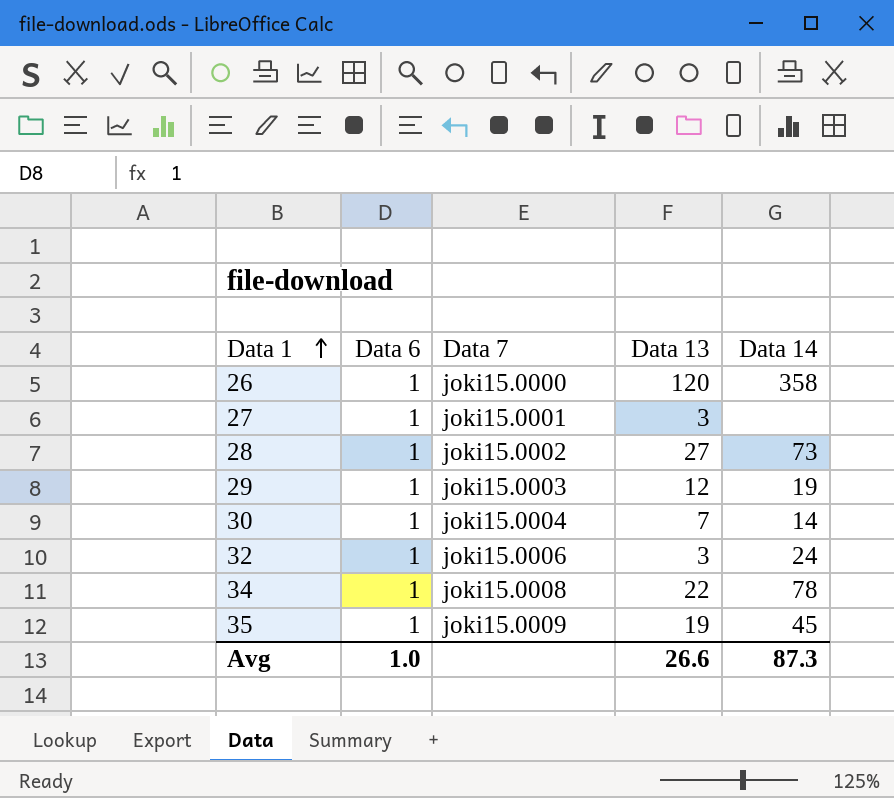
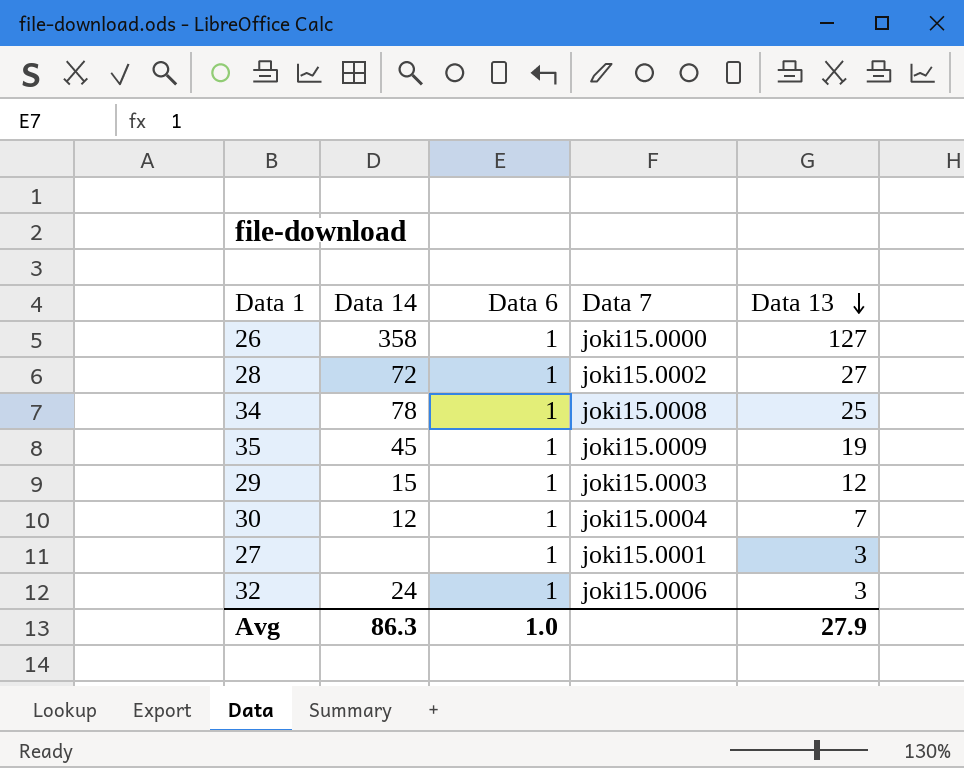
row order: Data 1 ascending -> Data 13 descending
column Data 14 | position: 5 -> 2
26 | Data 13: 120 -> 127
28 | Data 14: 73 -> 72
34 | Data 13: 22 -> 25
29 | Data 14: 19 -> 15
30 | Data 14: 14 -> 12
Avg | Data 14: 87.3 -> 86.3
Avg | Data 13: 26.6 -> 27.9

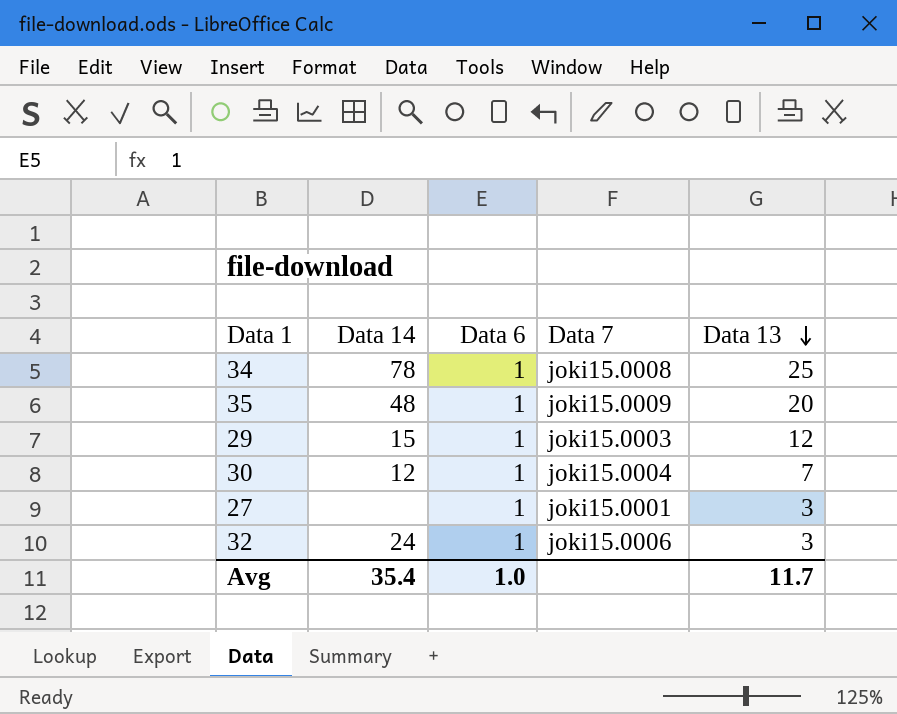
row 26: 358 | 1 | joki15.0000 | 127 -> none
row 28: 72 | 1 | joki15.0002 | 27 -> none
35 | Data 14: 45 -> 48
35 | Data 13: 19 -> 20
Avg | Data 14: 86.3 -> 35.4
Avg | Data 13: 27.9 -> 11.7

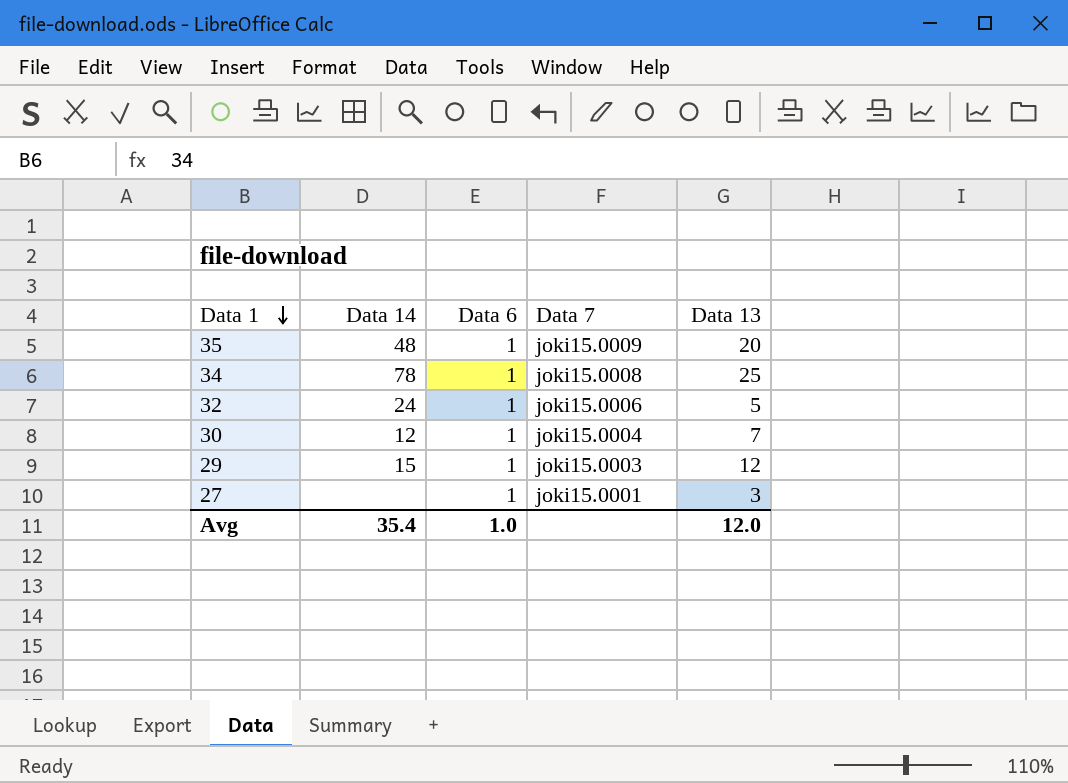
row order: Data 13 descending -> Data 1 descending
32 | Data 13: 3 -> 5
Avg | Data 13: 11.7 -> 12.0

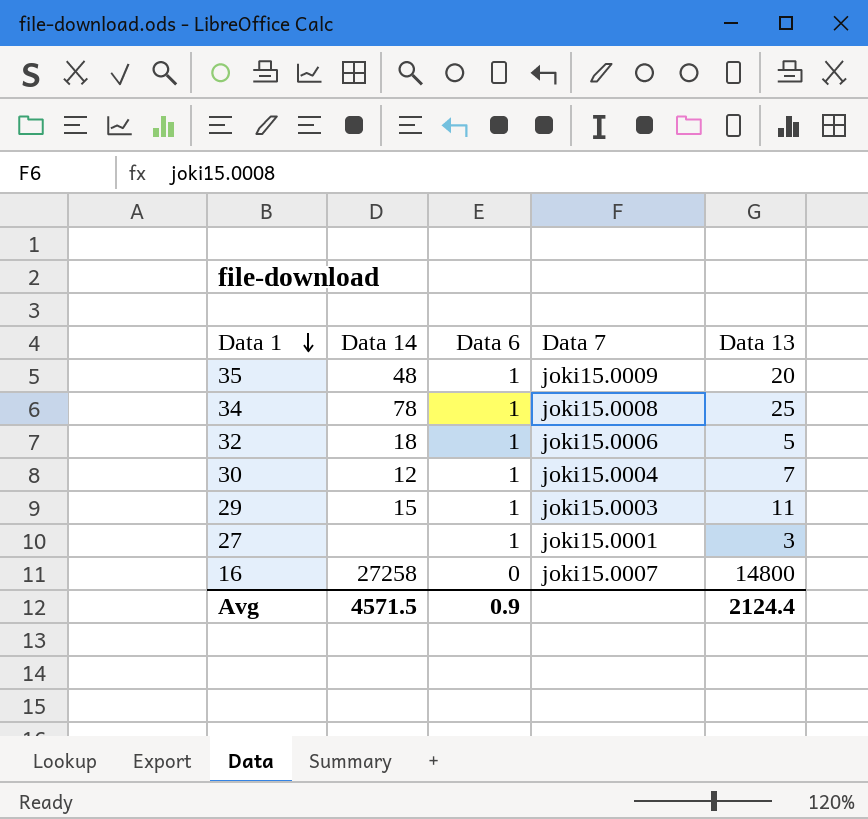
32 | Data 14: 24 -> 18
29 | Data 13: 12 -> 11
row 16: none -> 27258 | 0 | joki15.0007 | 14800
Avg | Data 14: 35.4 -> 4571.5
Avg | Data 6: 1.0 -> 0.9
Avg | Data 13: 12.0 -> 2124.4

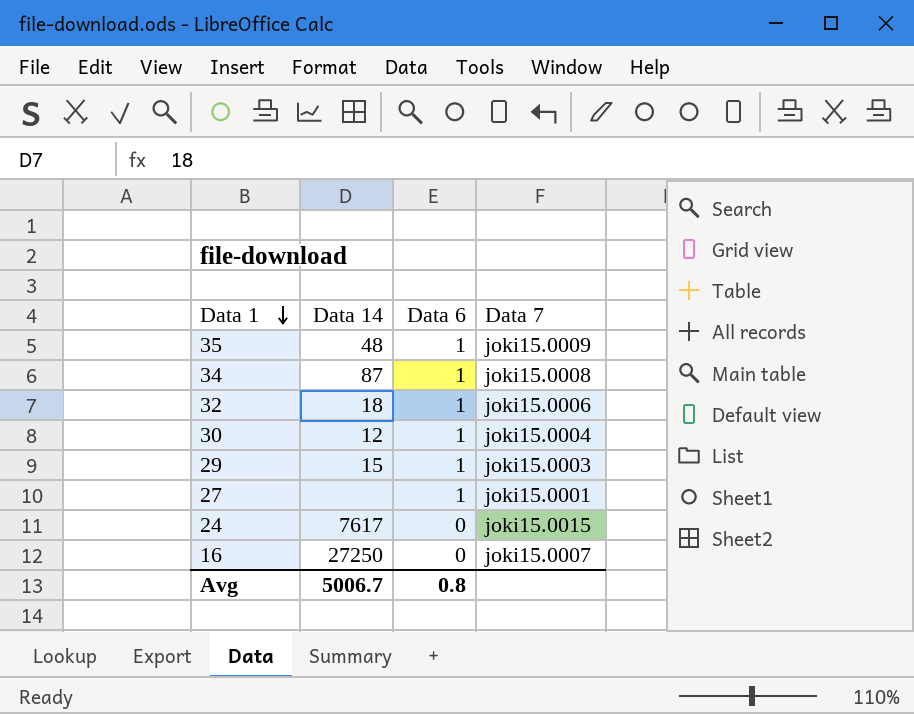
column Data 13 | position: 5 -> none
34 | Data 14: 78 -> 87
row 24: none -> 7617 | 0 | joki15.0015
16 | Data 14: 27258 -> 27250
Avg | Data 14: 4571.5 -> 5006.7
Avg | Data 6: 0.9 -> 0.8

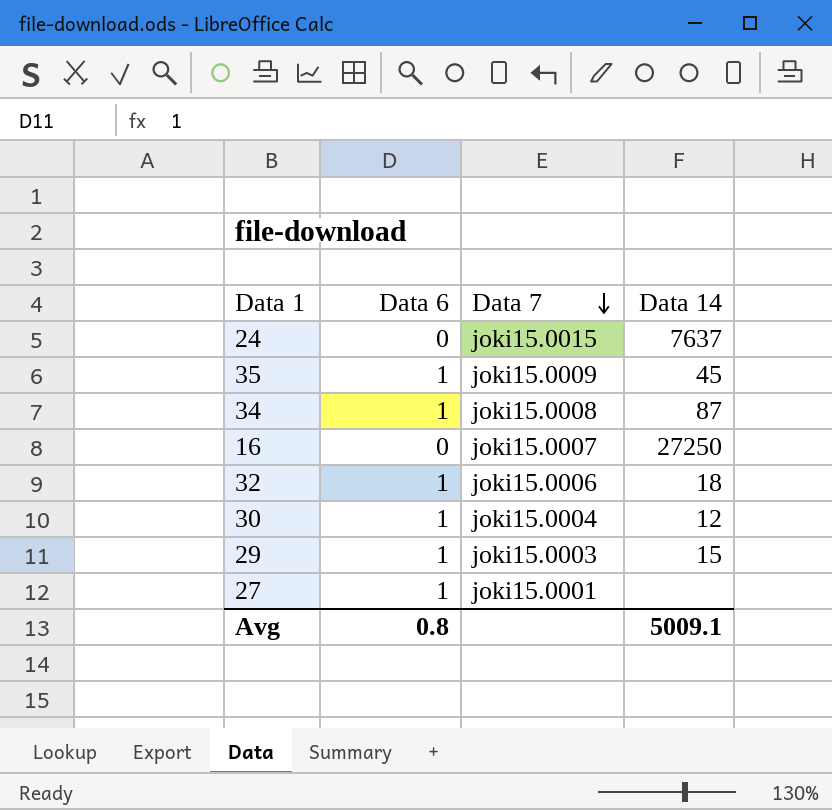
row order: Data 1 descending -> Data 7 descending
column Data 14 | position: 2 -> 4
24 | Data 14: 7617 -> 7637
35 | Data 14: 48 -> 45
Avg | Data 14: 5006.7 -> 5009.1

